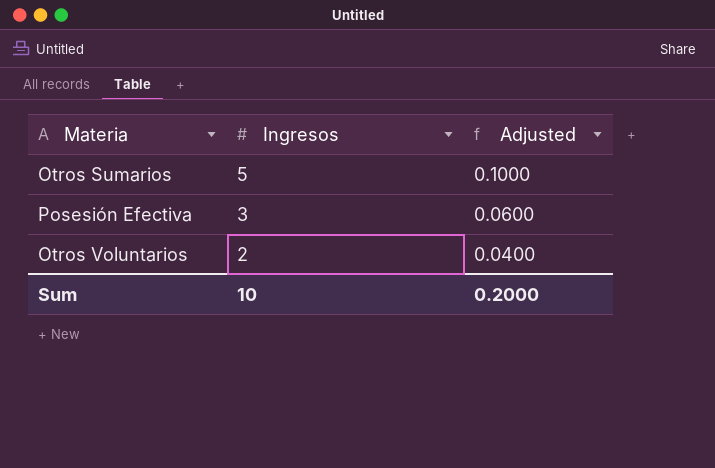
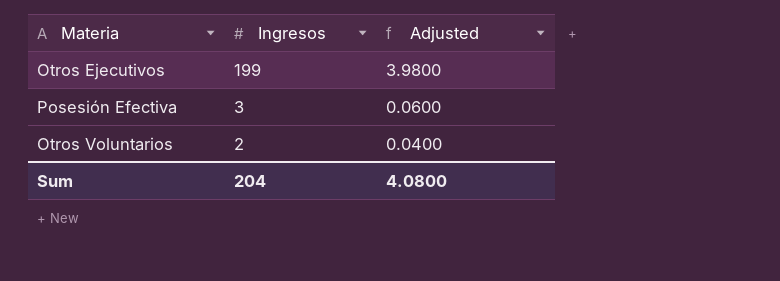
row Otros Sumarios: 5 | 0.1000 -> none
row Otros Ejecutivos: none -> 199 | 3.9800
Sum | Ingresos: 10 -> 204
Sum | Adjusted: 0.2000 -> 4.0800

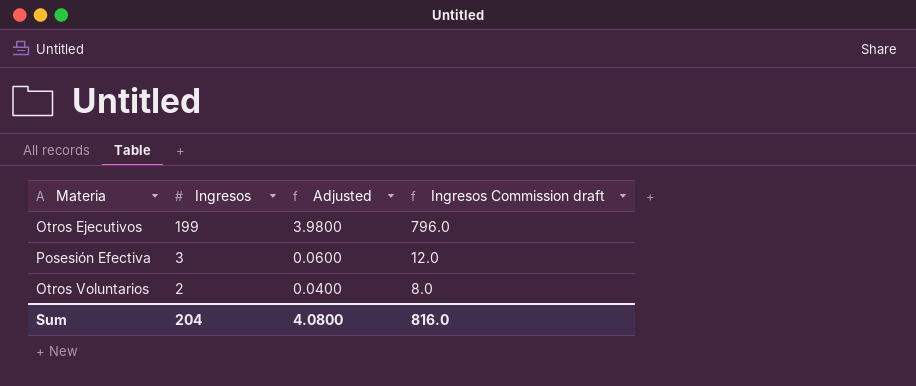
column Ingresos Commission draft | formula: none -> [Ingresos] * 4

